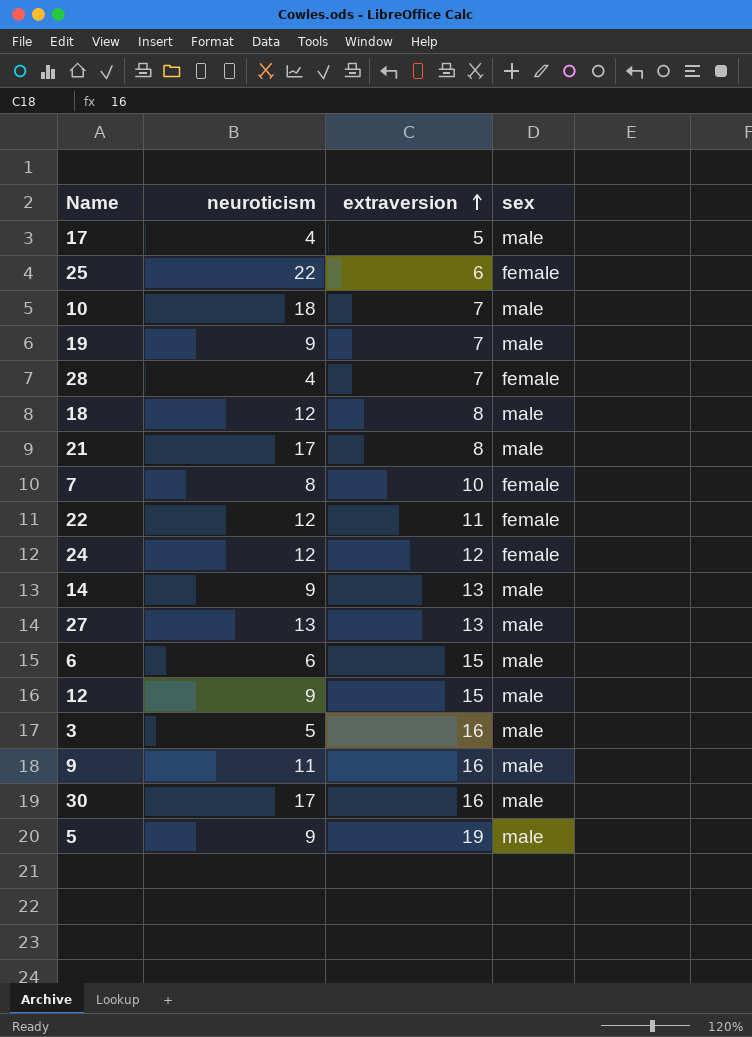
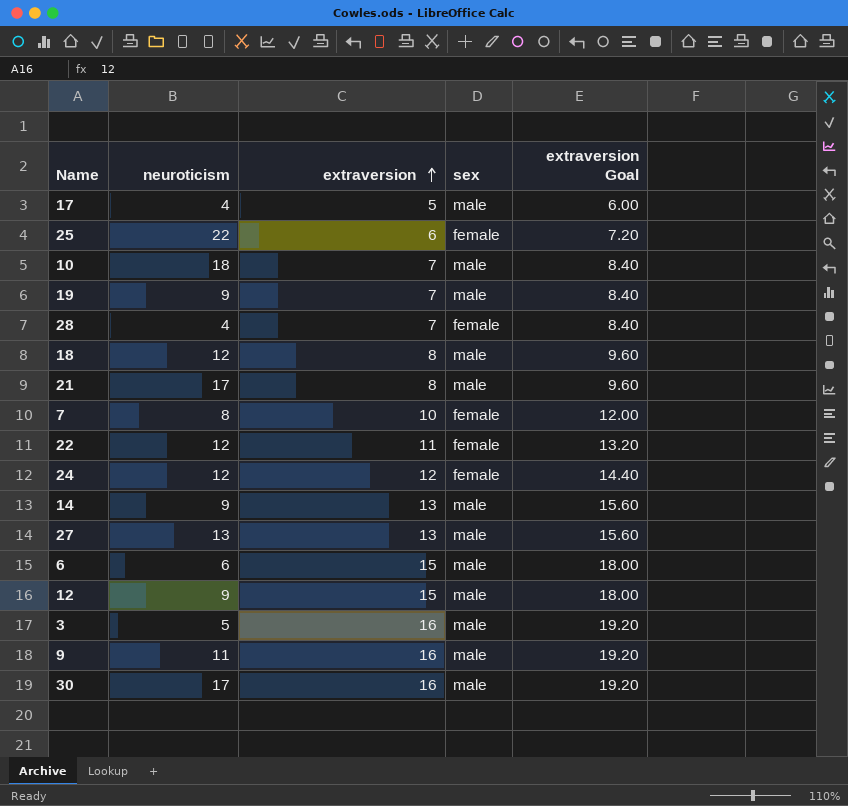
column extraversion Goal | formula: none -> [extraversion] * 1.2
row 5: 9 | 19 | male -> none

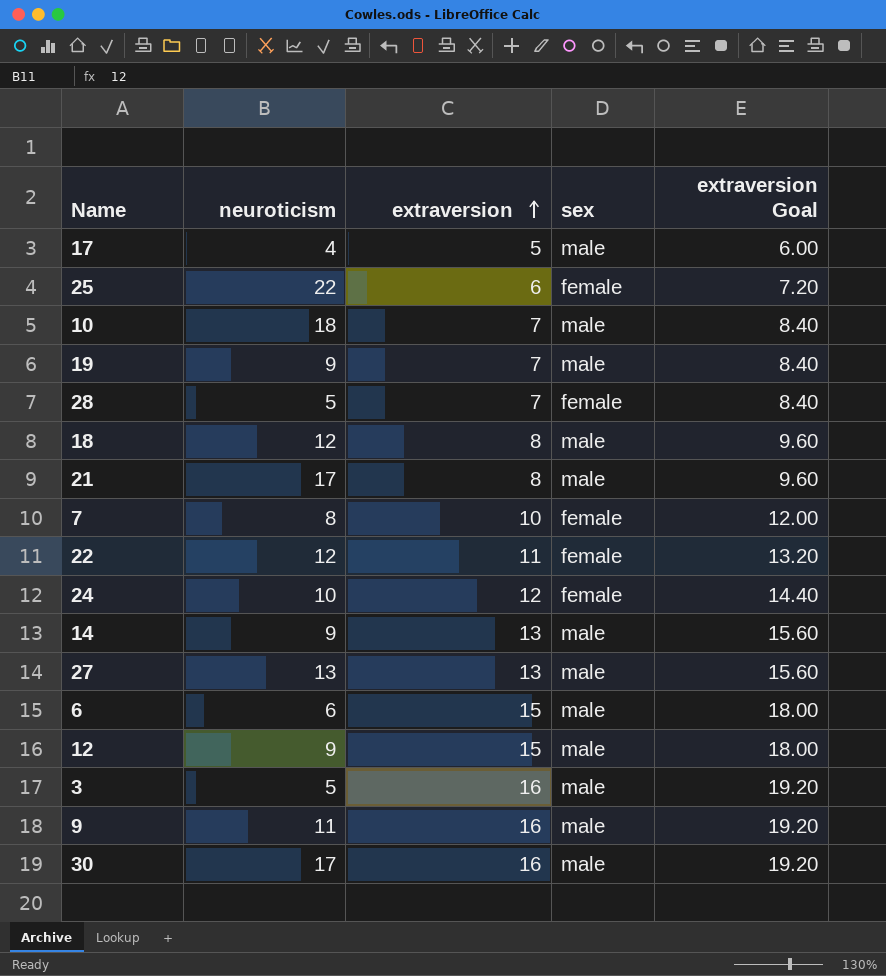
28 | neuroticism: 4 -> 5
24 | neuroticism: 12 -> 10

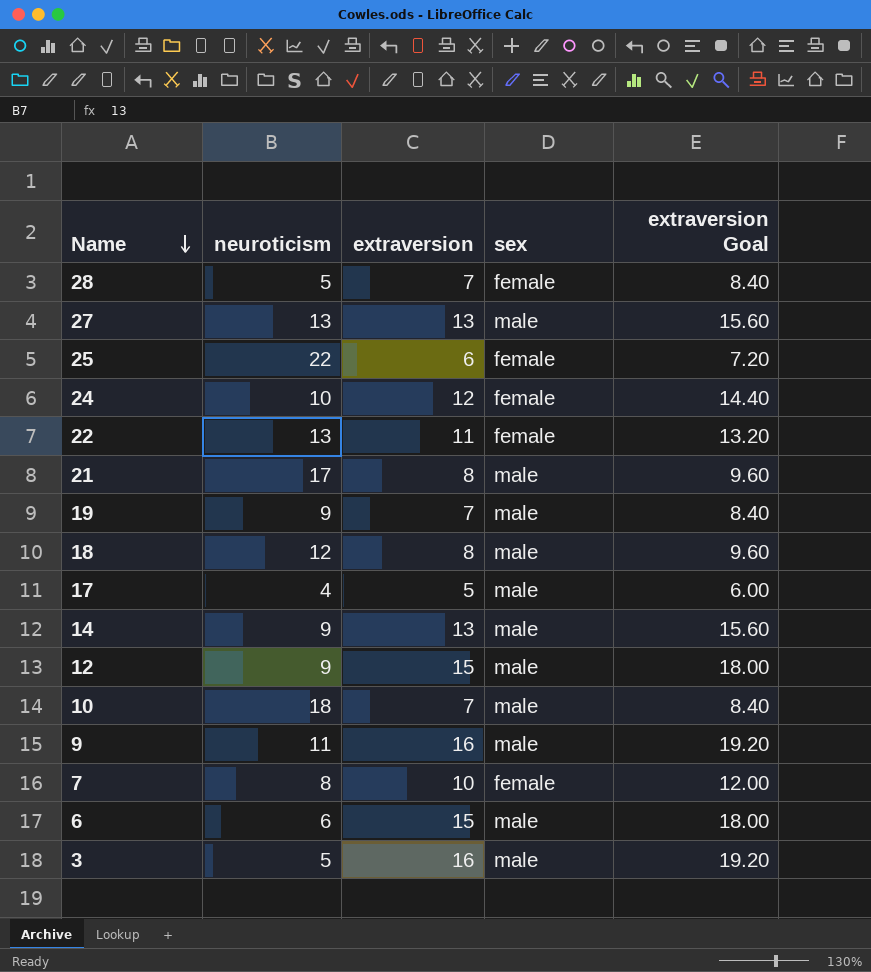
row order: extraversion ascending -> Name descending
row 30: 17 | 16 | male | 19.20 -> none
22 | neuroticism: 12 -> 13

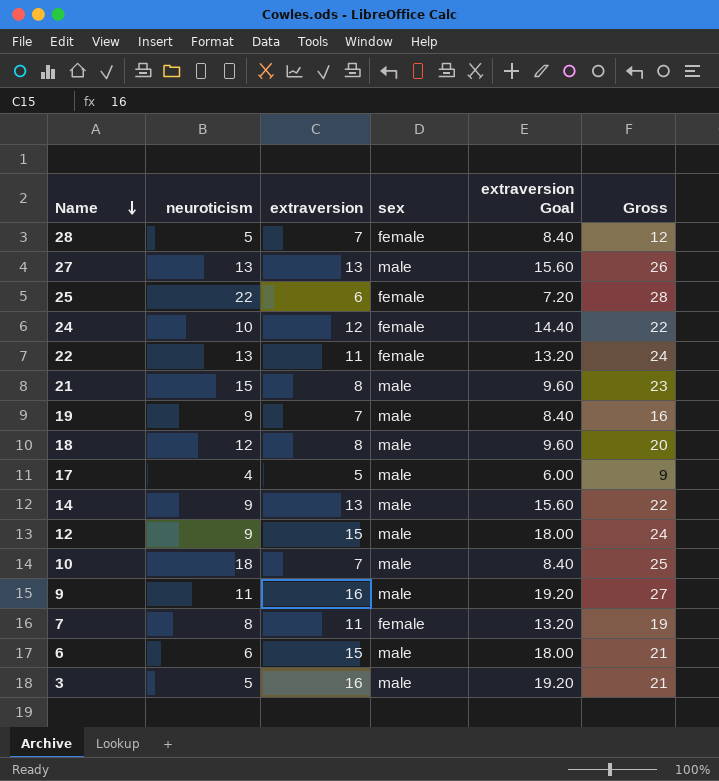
column Gross | formula: none -> [neuroticism] + [extraversion]
21 | neuroticism: 17 -> 15
7 | extraversion: 10 -> 11
7 | extraversion Goal: 12.00 -> 13.20

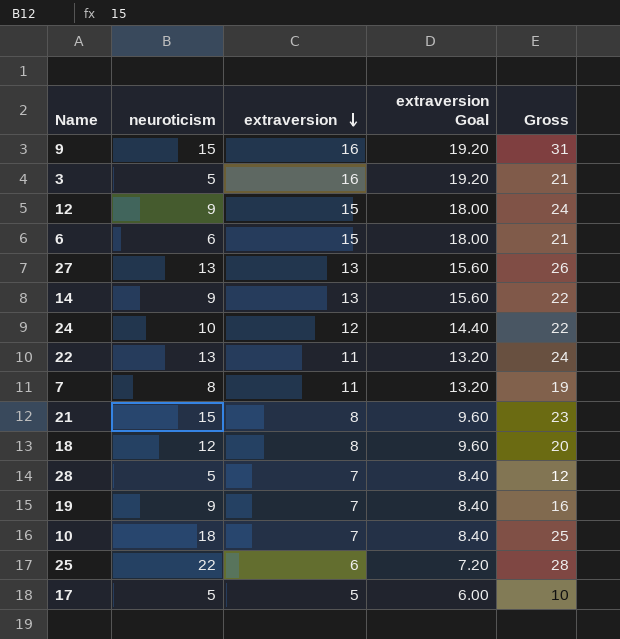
row order: Name descending -> extraversion descending
column sex | position: 4 -> none
9 | neuroticism: 11 -> 15
9 | Gross: 27 -> 31
17 | neuroticism: 4 -> 5
17 | Gross: 9 -> 10

